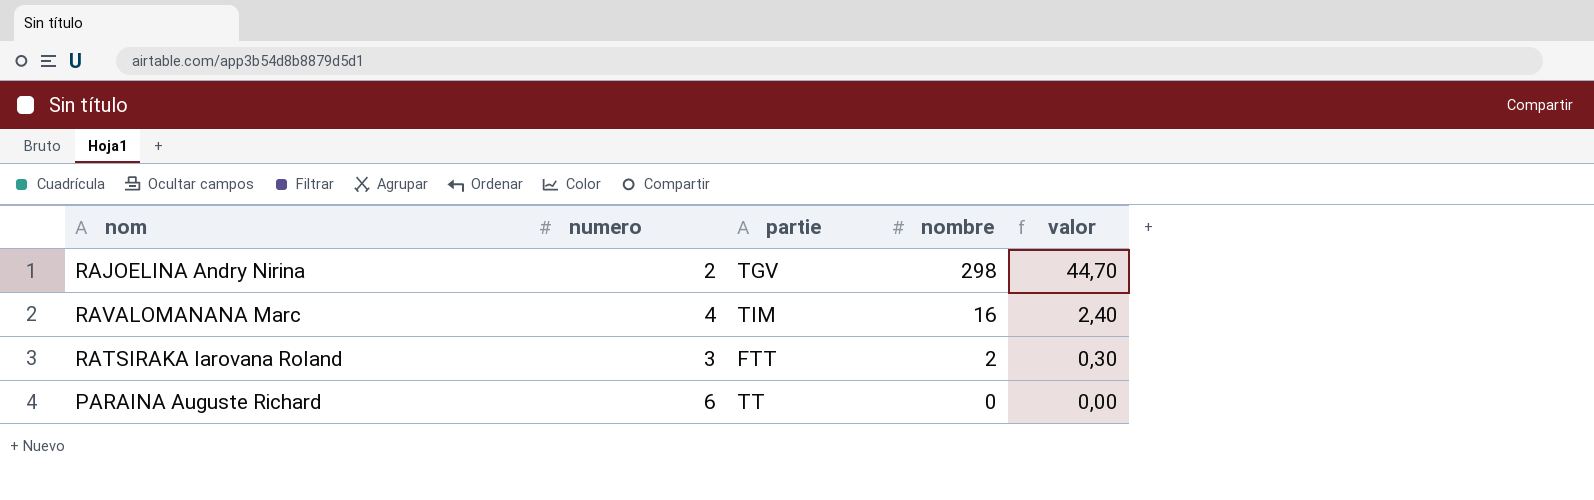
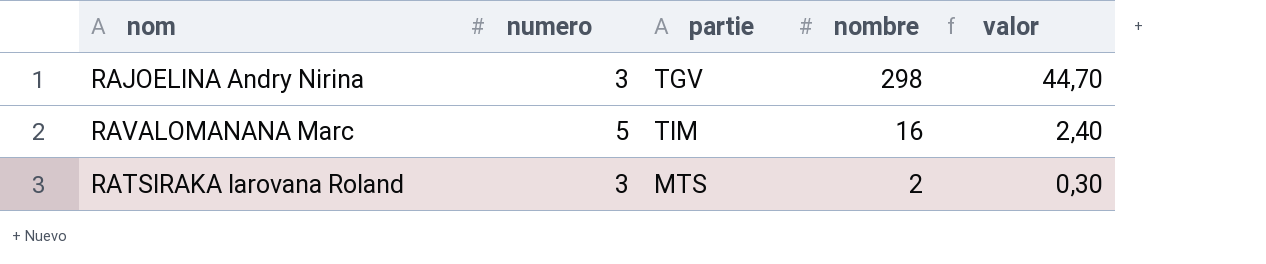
row PARAINA Auguste Richard: 6 | TT | 0 | 0,00 -> none
RAJOELINA Andry Nirina | numero: 2 -> 3
RAVALOMANANA Marc | numero: 4 -> 5
RATSIRAKA Iarovana Roland | partie: FTT -> MTS

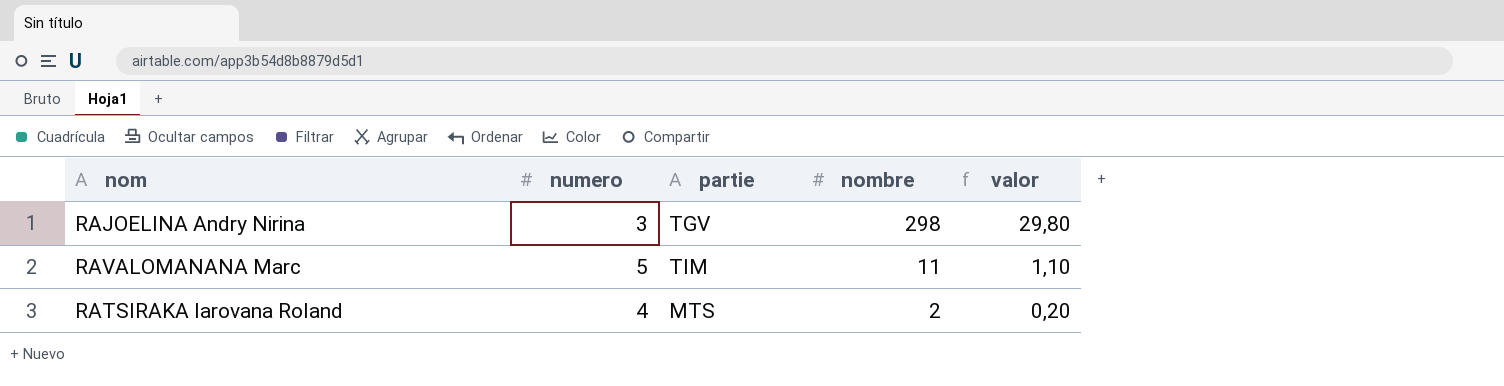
column valor | formula: [nombre] * 0,15 -> [nombre] * 0,1
RAVALOMANANA Marc | nombre: 16 -> 11
RATSIRAKA Iarovana Roland | numero: 3 -> 4

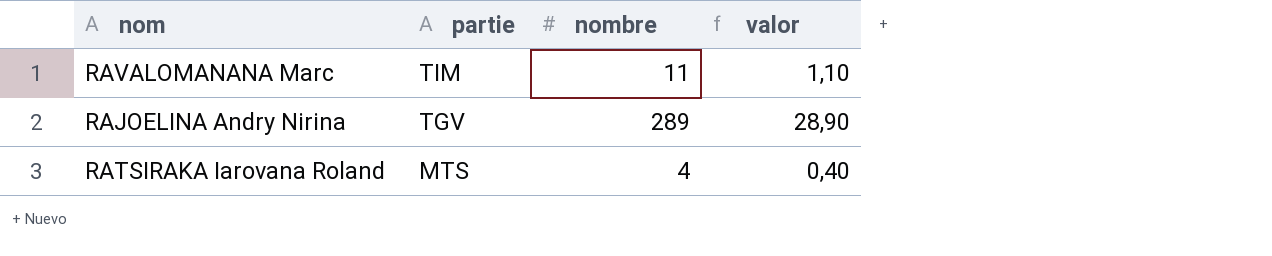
row order: nombre descending -> partie descending
column numero | position: 2 -> none
RAJOELINA Andry Nirina | nombre: 298 -> 289
RAJOELINA Andry Nirina | valor: 29,80 -> 28,90
RATSIRAKA Iarovana Roland | nombre: 2 -> 4
RATSIRAKA Iarovana Roland | valor: 0,20 -> 0,40

